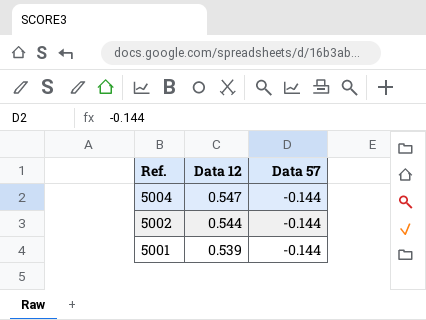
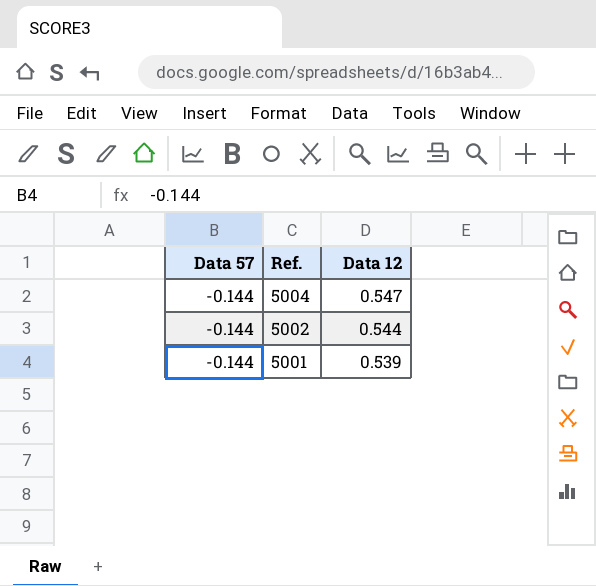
column Data 57 | position: 3 -> 1

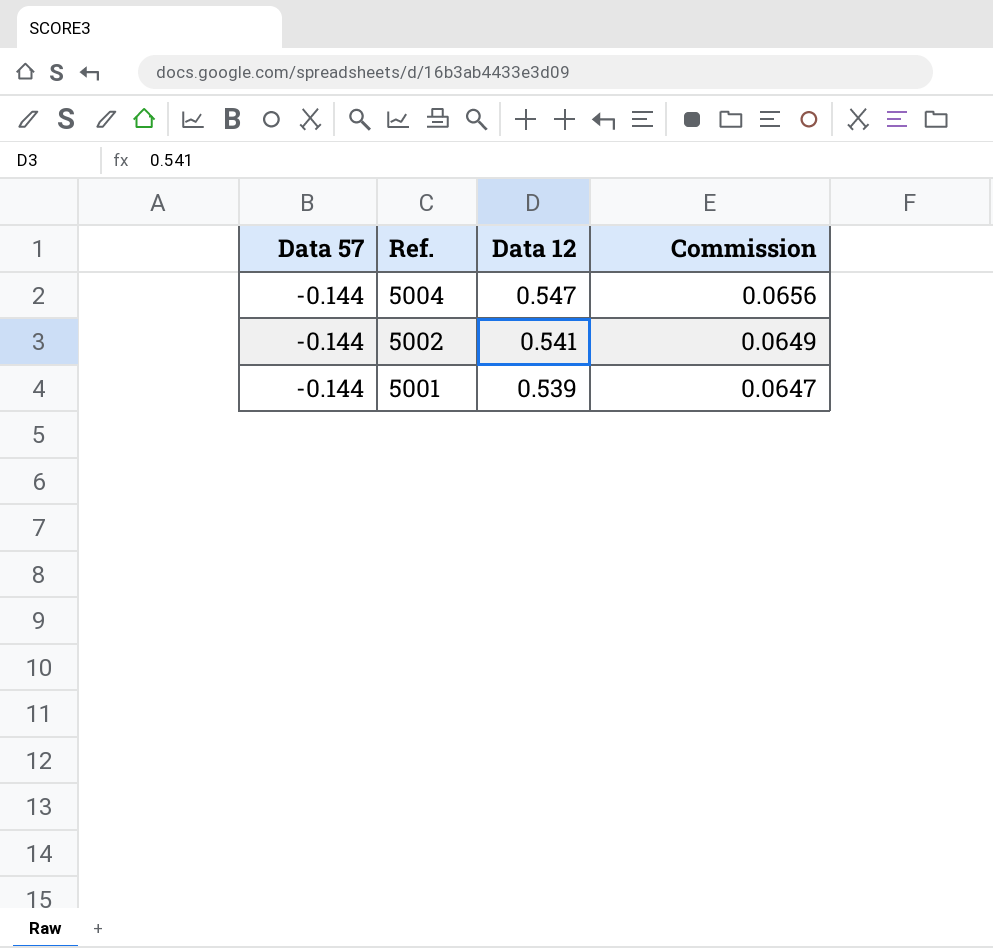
column Commission | formula: none -> [Data 12] * 0.12
5002 | Data 12: 0.544 -> 0.541

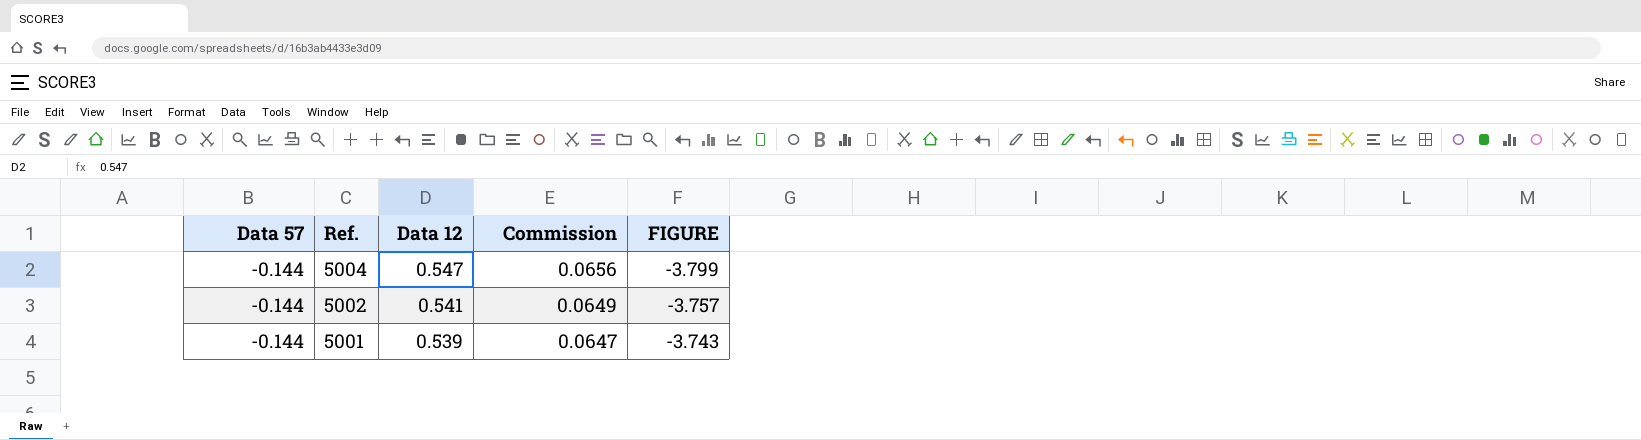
column FIGURE | formula: none -> [Data 12] / [Data 57]

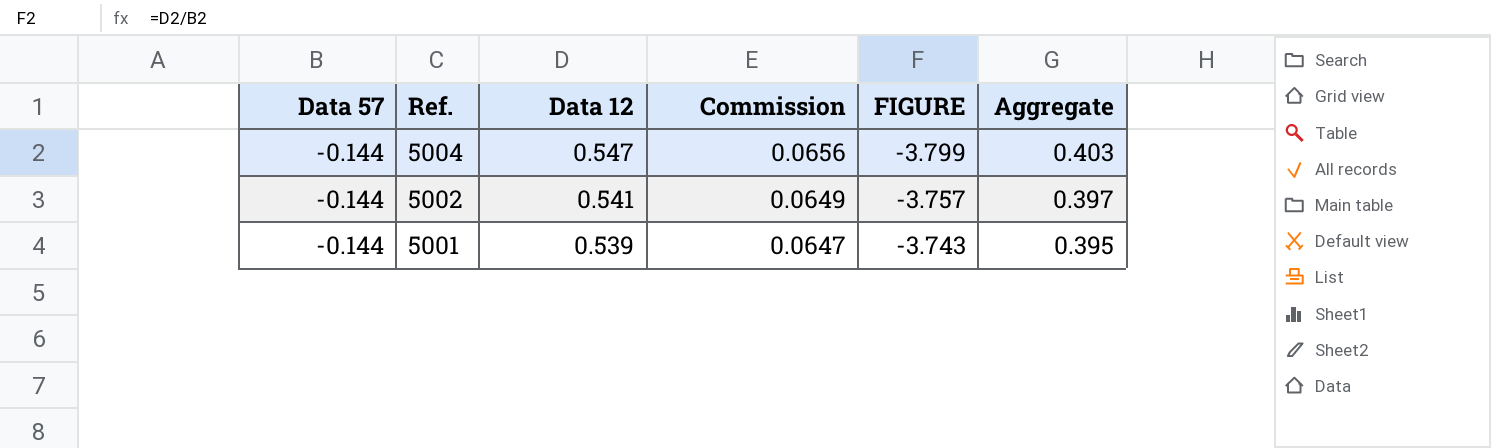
column Aggregate | formula: none -> [Data 57] + [Data 12]

